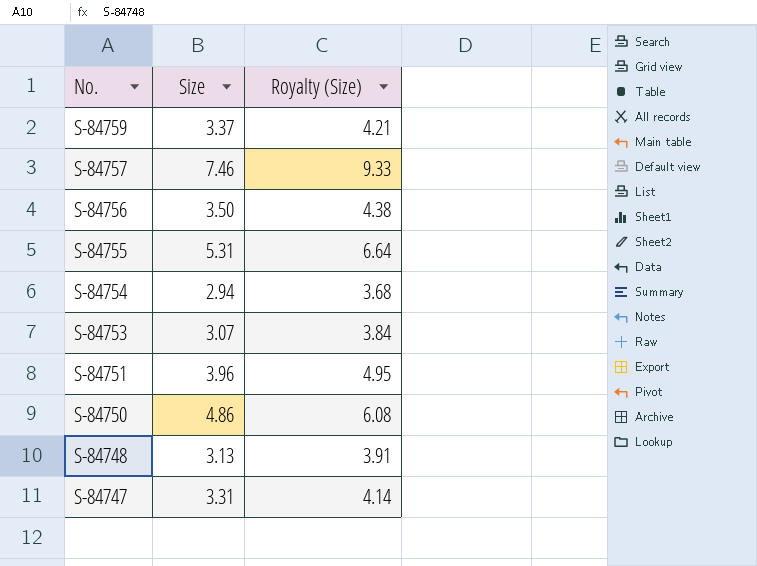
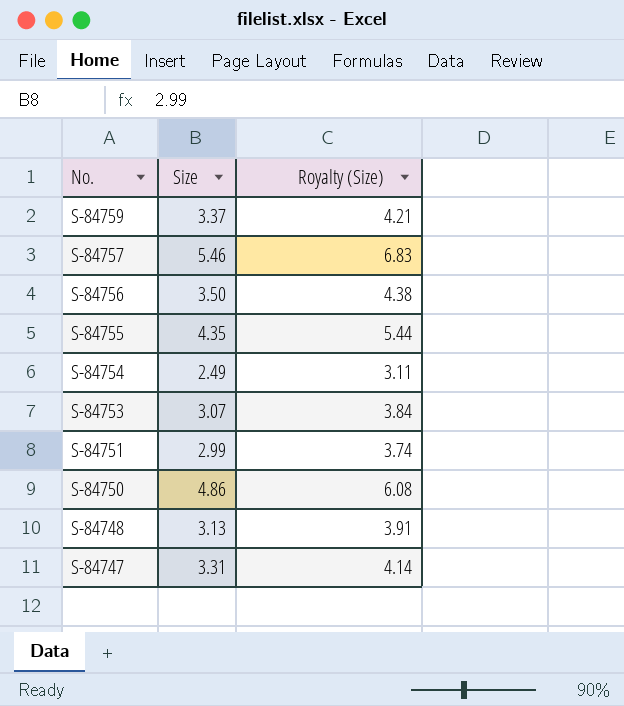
S-84757 | Size: 7.46 -> 5.46
S-84757 | Royalty (Size): 9.33 -> 6.83
S-84755 | Size: 5.31 -> 4.35
S-84755 | Royalty (Size): 6.64 -> 5.44
S-84754 | Size: 2.94 -> 2.49
S-84754 | Royalty (Size): 3.68 -> 3.11
S-84751 | Size: 3.96 -> 2.99
S-84751 | Royalty (Size): 4.95 -> 3.74

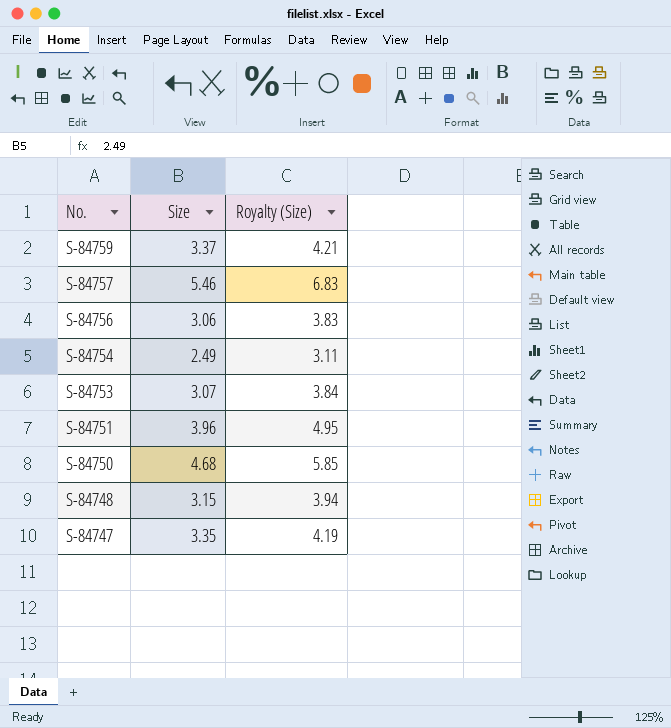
row S-84755: 4.35 | 5.44 -> none
S-84756 | Size: 3.50 -> 3.06
S-84756 | Royalty (Size): 4.38 -> 3.83
S-84751 | Size: 2.99 -> 3.96
S-84751 | Royalty (Size): 3.74 -> 4.95
S-84750 | Size: 4.86 -> 4.68
S-84750 | Royalty (Size): 6.08 -> 5.85
S-84748 | Size: 3.13 -> 3.15
S-84748 | Royalty (Size): 3.91 -> 3.94
S-84747 | Size: 3.31 -> 3.35
S-84747 | Royalty (Size): 4.14 -> 4.19

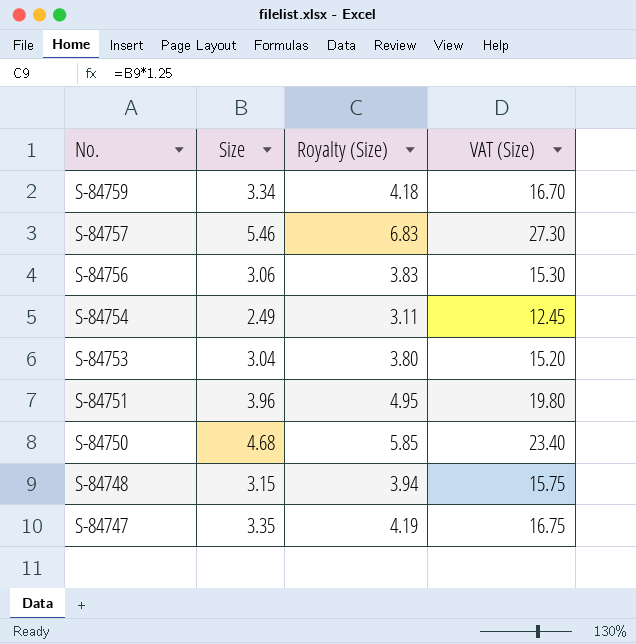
column VAT (Size) | formula: none -> [Size] * 5
S-84759 | Size: 3.37 -> 3.34
S-84759 | Royalty (Size): 4.21 -> 4.18
S-84753 | Size: 3.07 -> 3.04
S-84753 | Royalty (Size): 3.84 -> 3.80

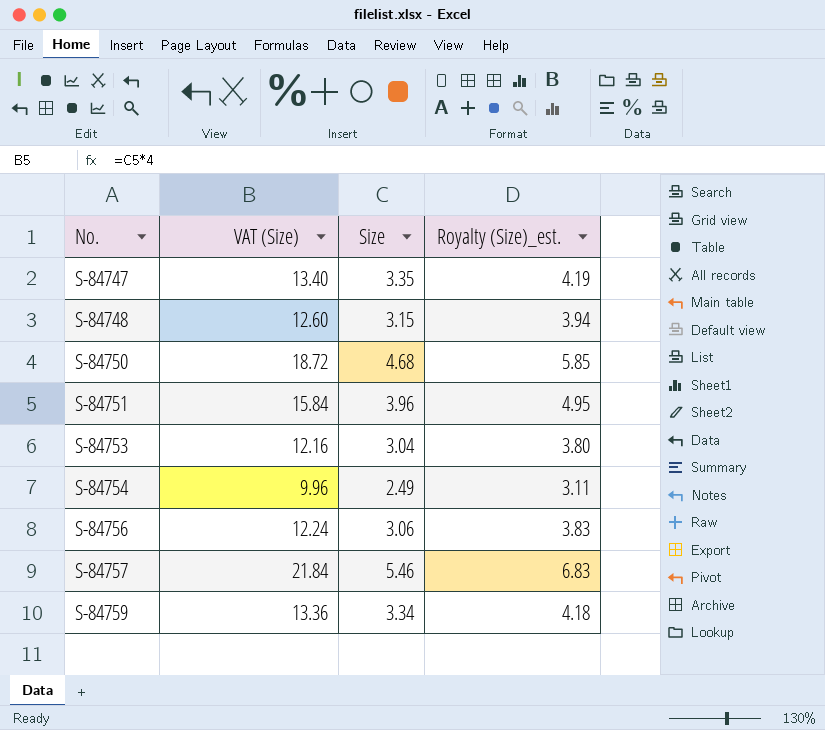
row order: No. descending -> No. ascending
column VAT (Size) | formula: [Size] * 5 -> [Size] * 4
column VAT (Size) | position: 4 -> 2
column name: Royalty (Size) -> Royalty (Size)_est.

